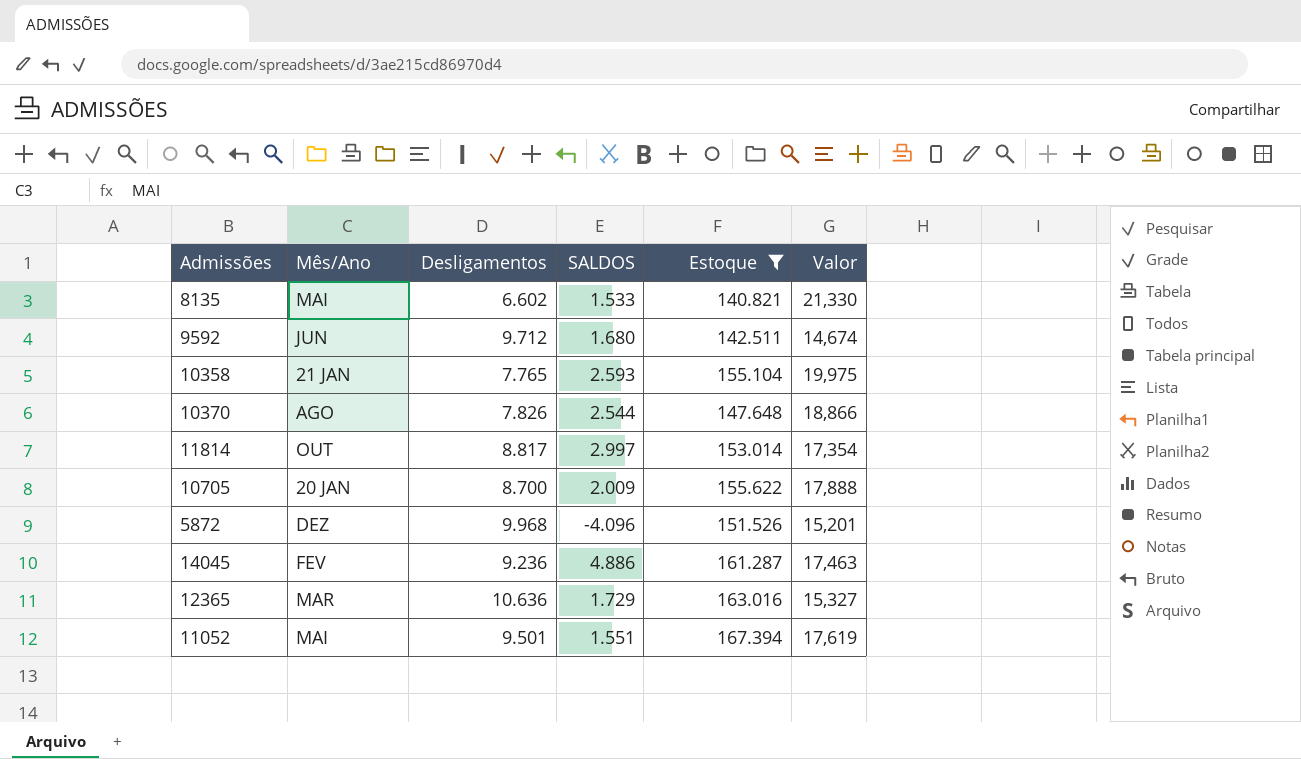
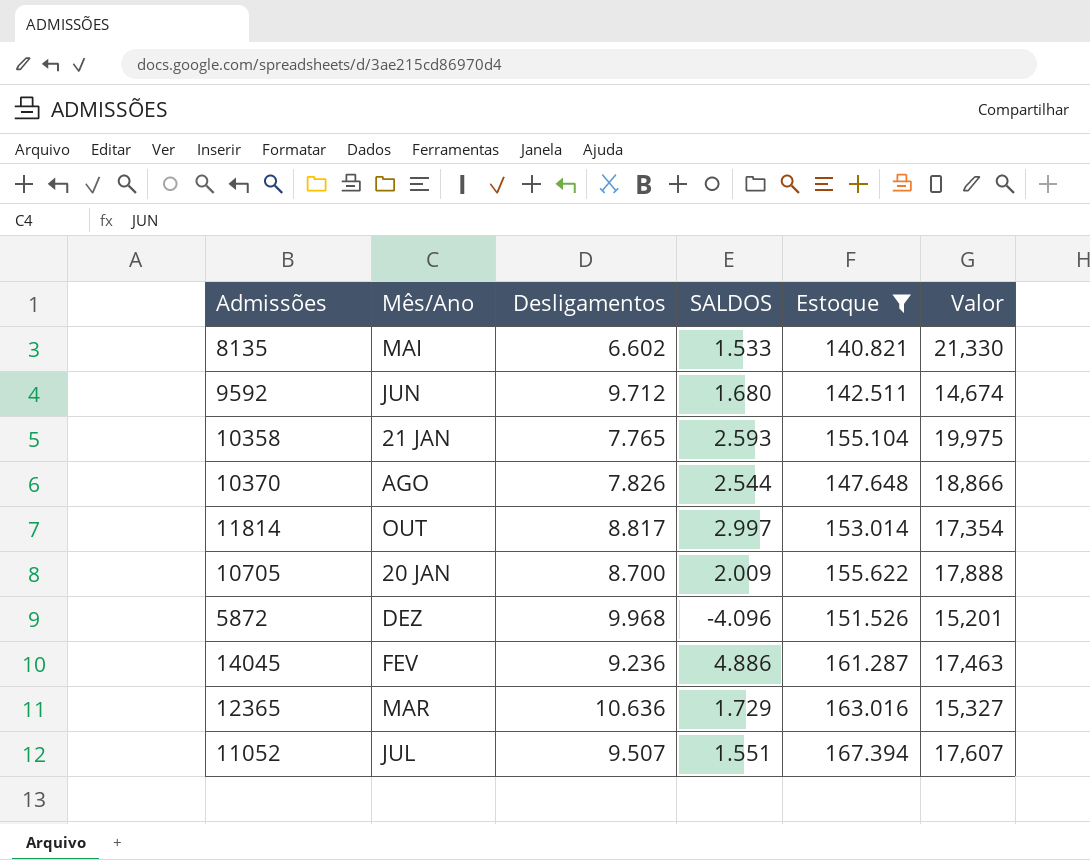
11052 | Mês/Ano: MAI -> JUL
11052 | Desligamentos: 9.501 -> 9.507
11052 | Valor: 17,619 -> 17,607

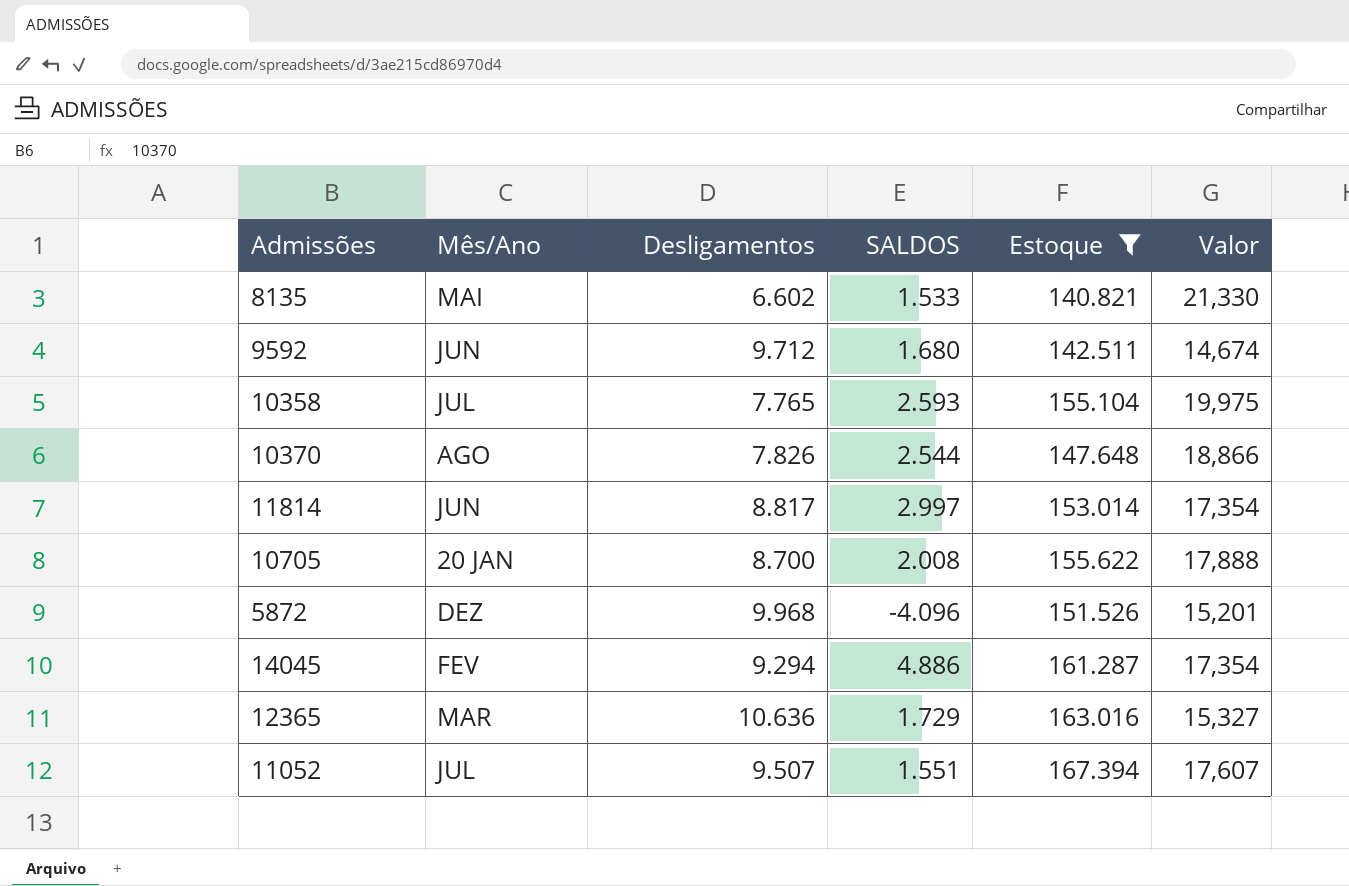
10358 | Mês/Ano: 21 JAN -> JUL
11814 | Mês/Ano: OUT -> JUN
10705 | SALDOS: 2.009 -> 2.008
14045 | Desligamentos: 9.236 -> 9.294
14045 | Valor: 17,463 -> 17,354

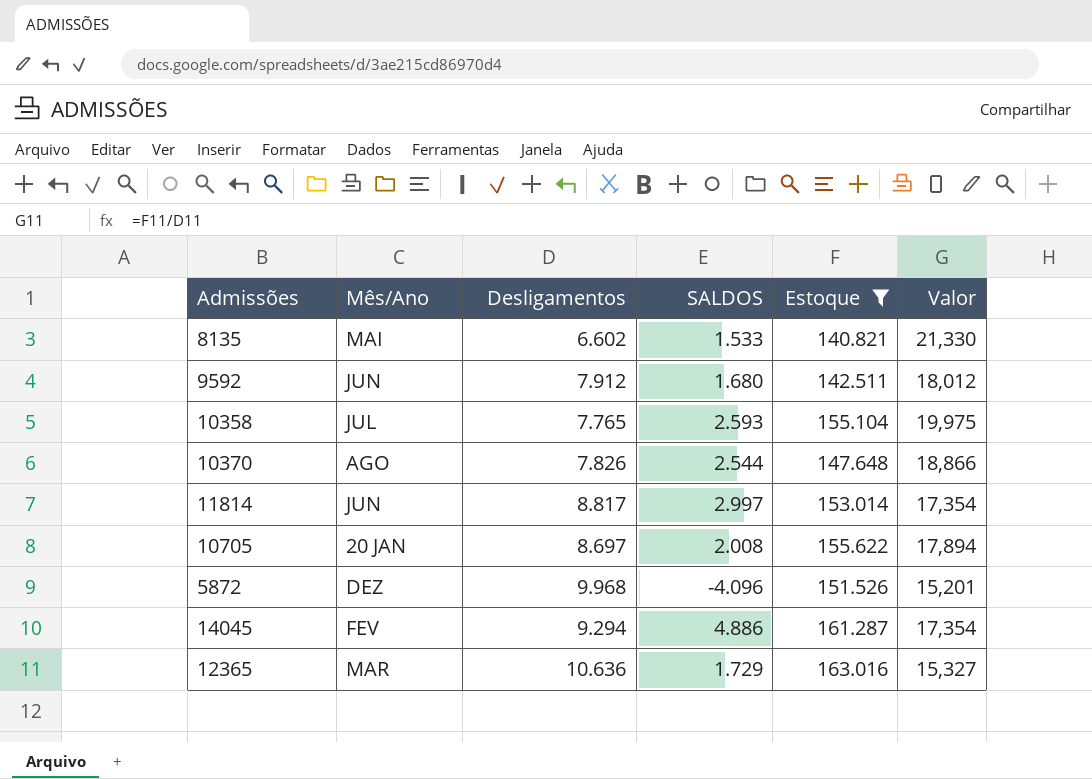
row 11052: JUL | 9.507 | 1.551 | 167.394 | 17,607 -> none
9592 | Desligamentos: 9.712 -> 7.912
9592 | Valor: 14,674 -> 18,012
10705 | Desligamentos: 8.700 -> 8.697
10705 | Valor: 17,888 -> 17,894

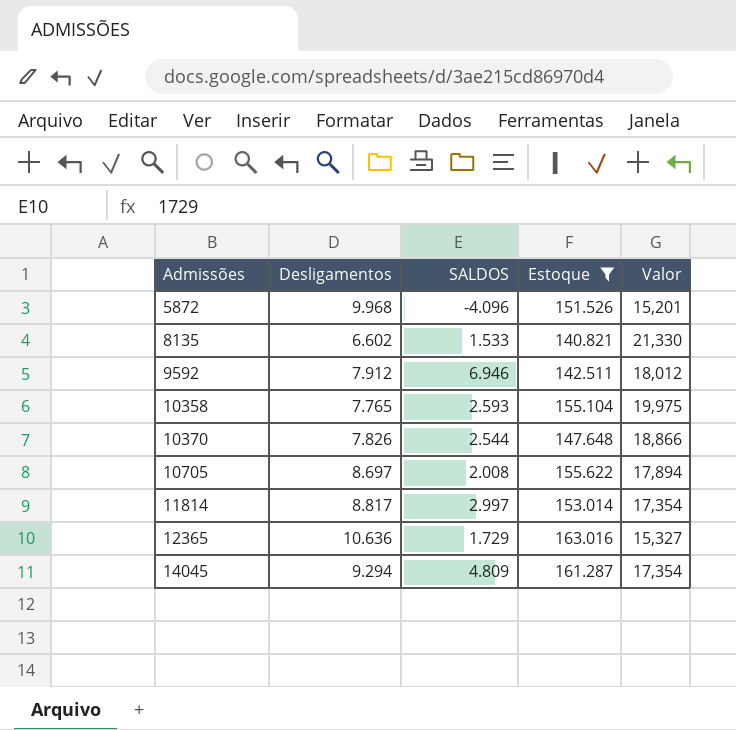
row order: none -> Admissões ascending
column Mês/Ano | position: 2 -> none
9592 | SALDOS: 1.680 -> 6.946
14045 | SALDOS: 4.886 -> 4.809

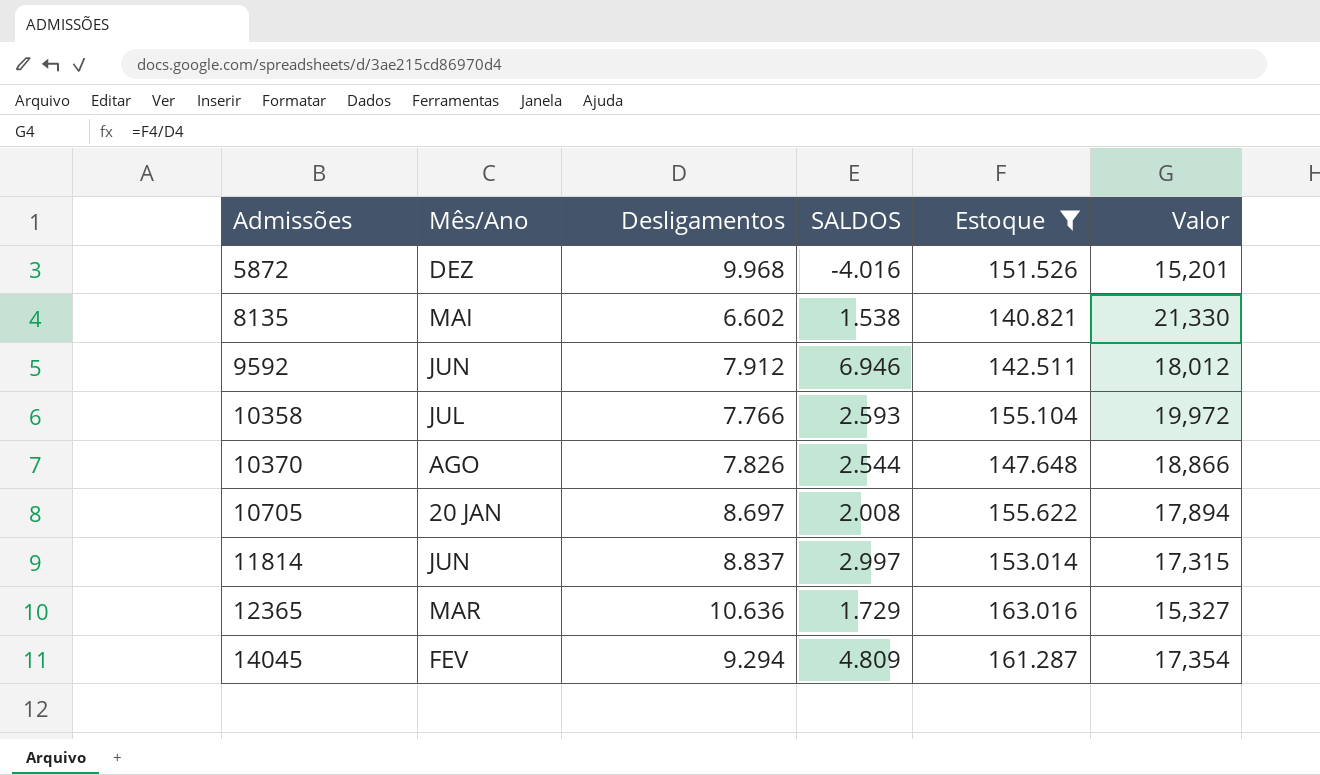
column Mês/Ano | position: none -> 2
5872 | SALDOS: -4.096 -> -4.016
8135 | SALDOS: 1.533 -> 1.538
10358 | Desligamentos: 7.765 -> 7.766
10358 | Valor: 19,975 -> 19,972
11814 | Desligamentos: 8.817 -> 8.837
11814 | Valor: 17,354 -> 17,315

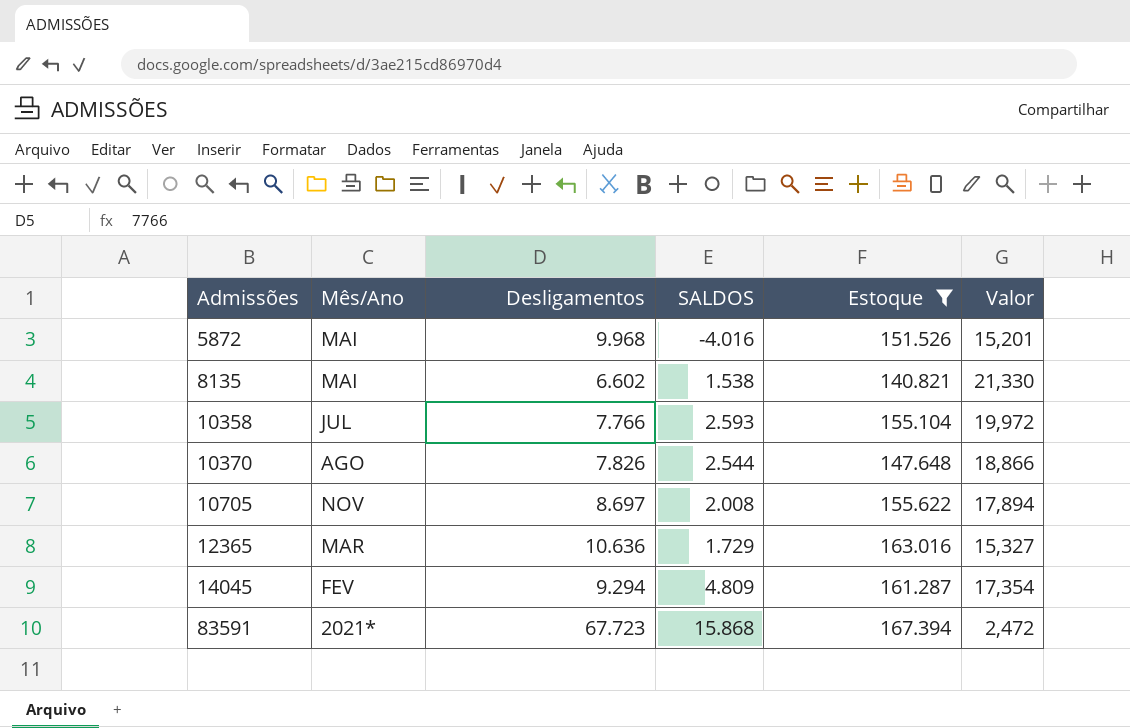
row 9592: JUN | 7.912 | 6.946 | 142.511 | 18,012 -> none
row 11814: JUN | 8.837 | 2.997 | 153.014 | 17,315 -> none
5872 | Mês/Ano: DEZ -> MAI
10705 | Mês/Ano: 20 JAN -> NOV
row 83591: none -> 2021* | 67.723 | 15.868 | 167.394 | 2,472

